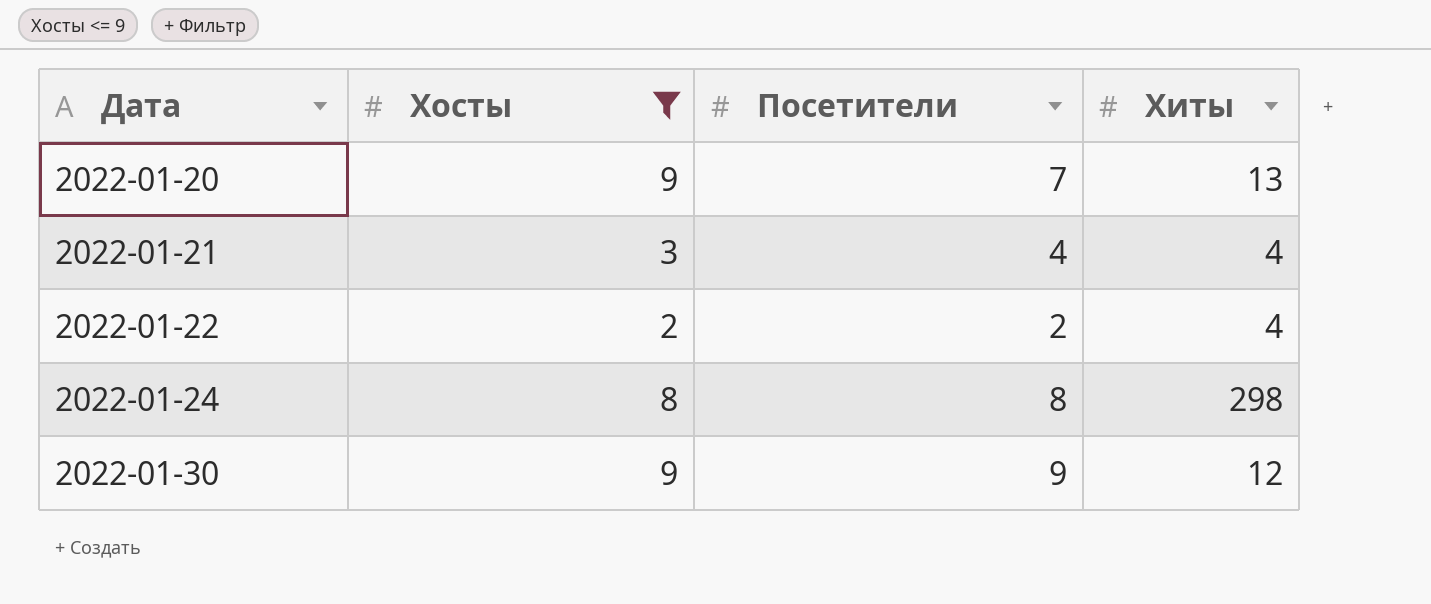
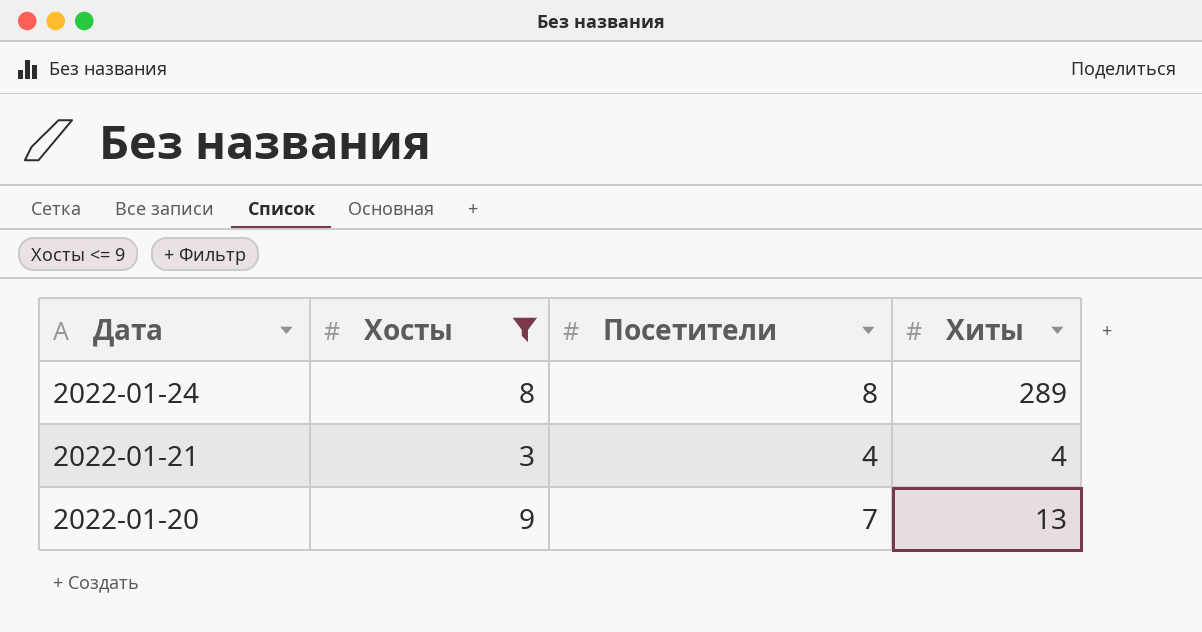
row order: Дата ascending -> Дата descending
row 2022-01-22: 2 | 2 | 4 -> none
row 2022-01-30: 9 | 9 | 12 -> none
2022-01-24 | Хиты: 298 -> 289

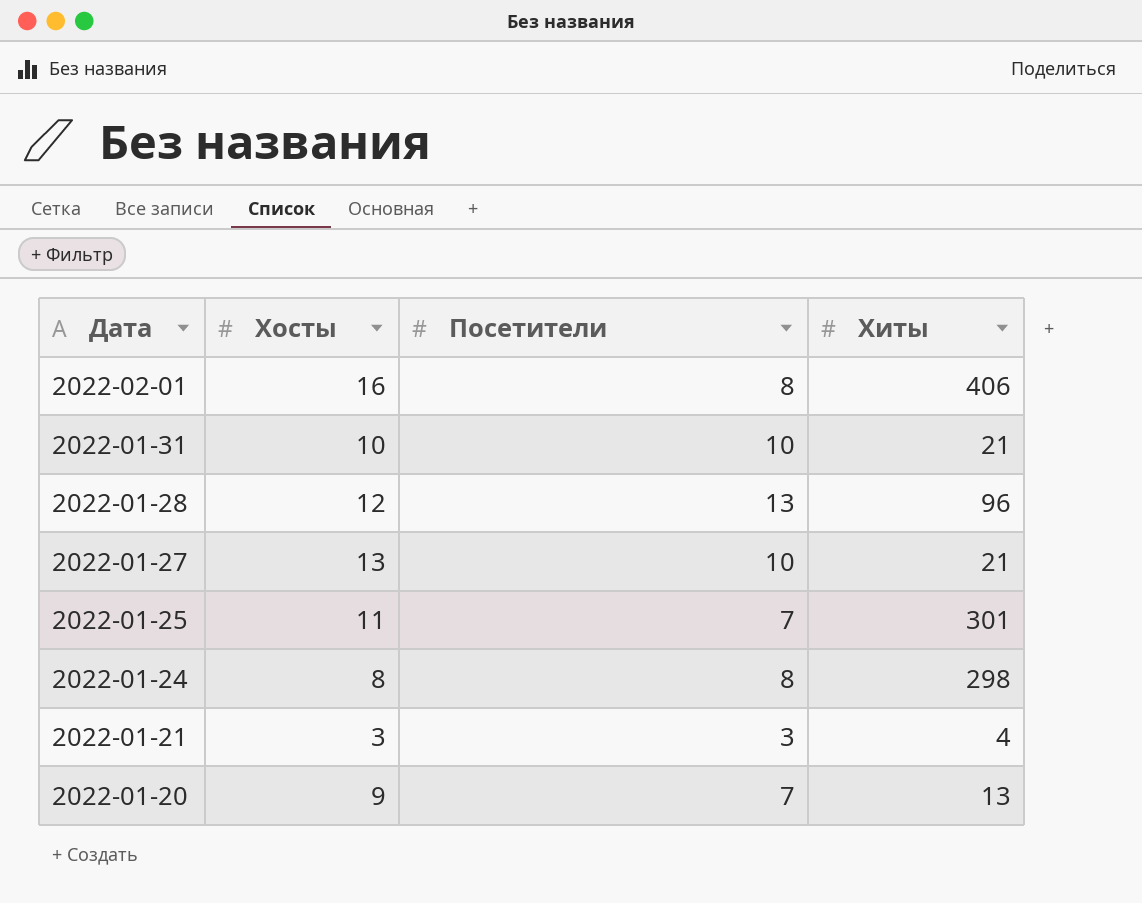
filter: Хосты <= 9 -> none
2022-01-24 | Хиты: 289 -> 298
2022-01-21 | Посетители: 4 -> 3

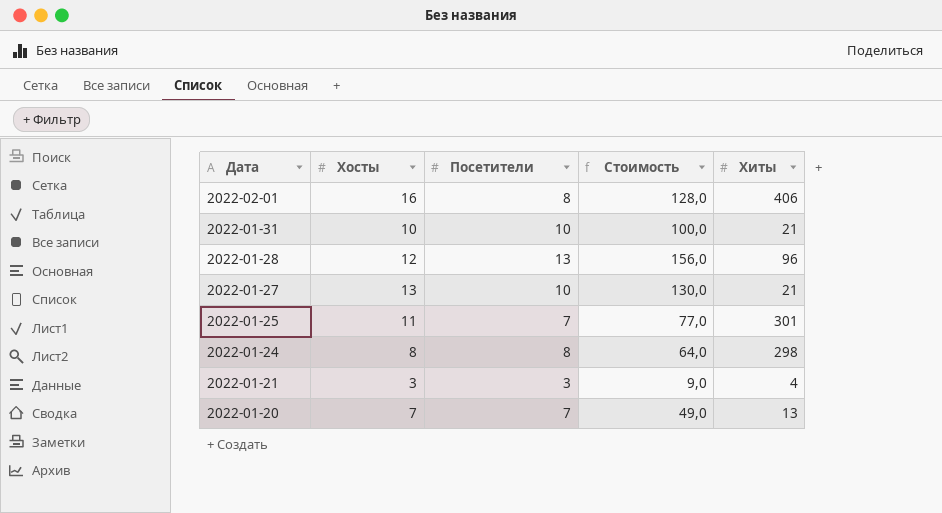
column Стоимость | formula: none -> [Хосты] * [Посетители]
2022-01-20 | Хосты: 9 -> 7

